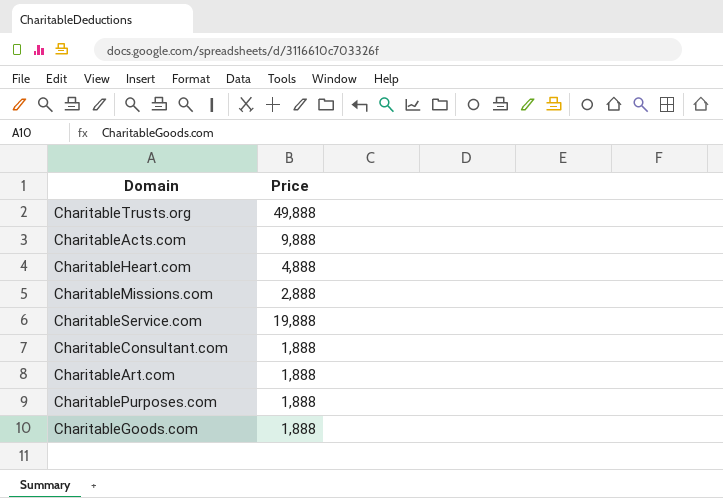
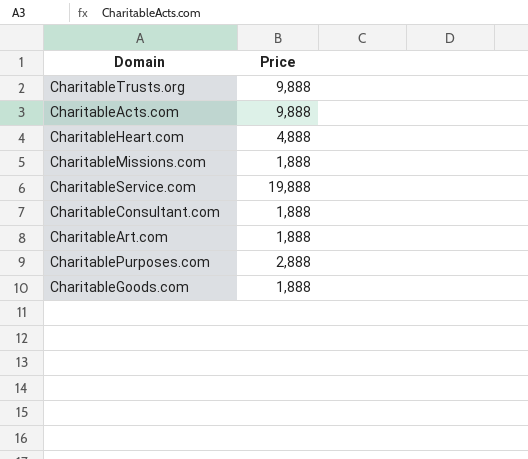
CharitableTrusts.org | Price: 49,888 -> 9,888
CharitableMissions.com | Price: 2,888 -> 1,888
CharitablePurposes.com | Price: 1,888 -> 2,888

